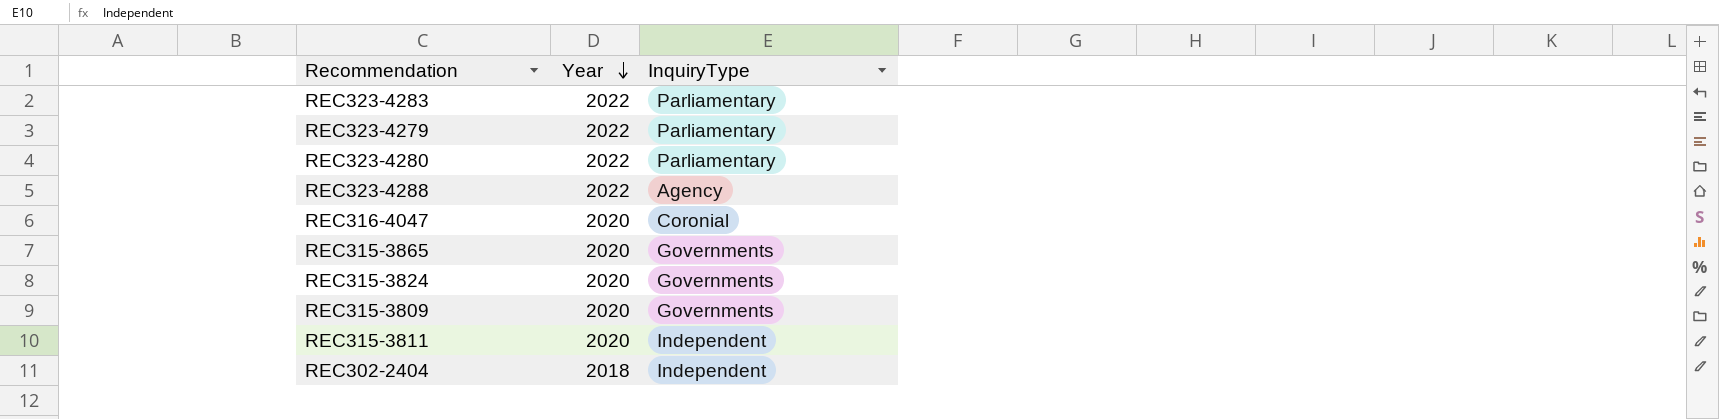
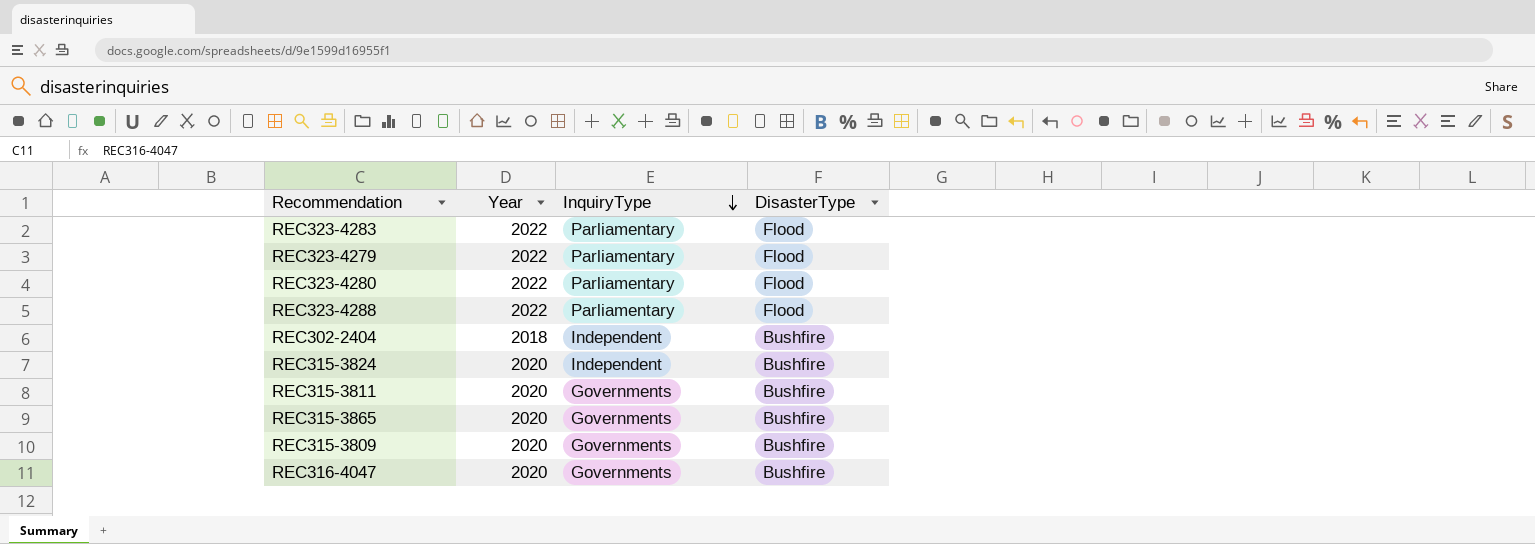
row order: Year descending -> InquiryType descending
column DisasterType | position: none -> 4
REC323-4288 | InquiryType: Agency -> Parliamentary
REC315-3824 | InquiryType: Governments -> Independent
REC315-3811 | InquiryType: Independent -> Governments
REC316-4047 | InquiryType: Coronial -> Governments

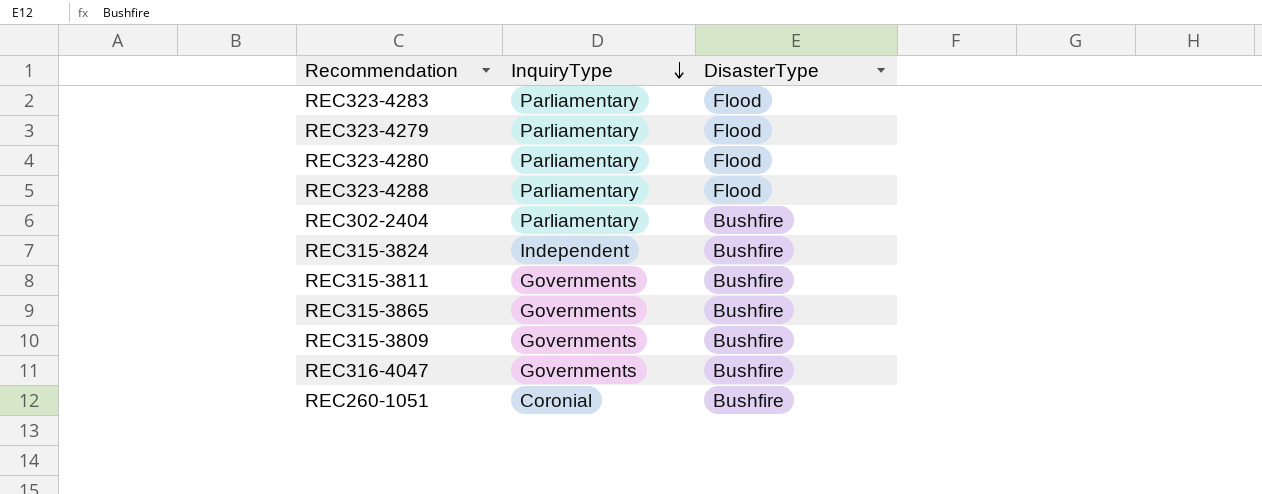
column Year | position: 2 -> none
REC302-2404 | InquiryType: Independent -> Parliamentary
row REC260-1051: none -> Coronial | Bushfire

